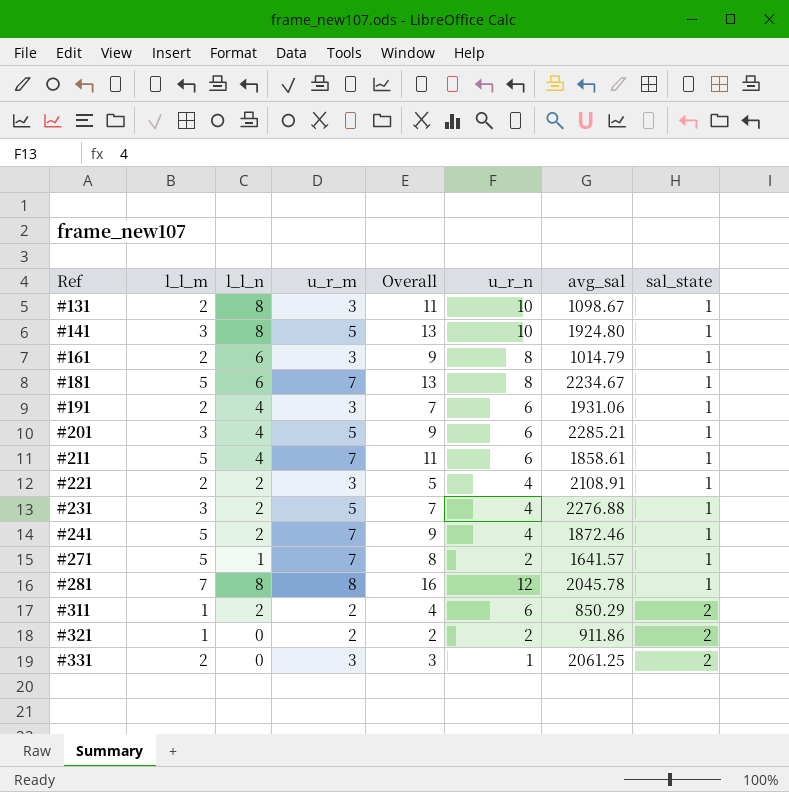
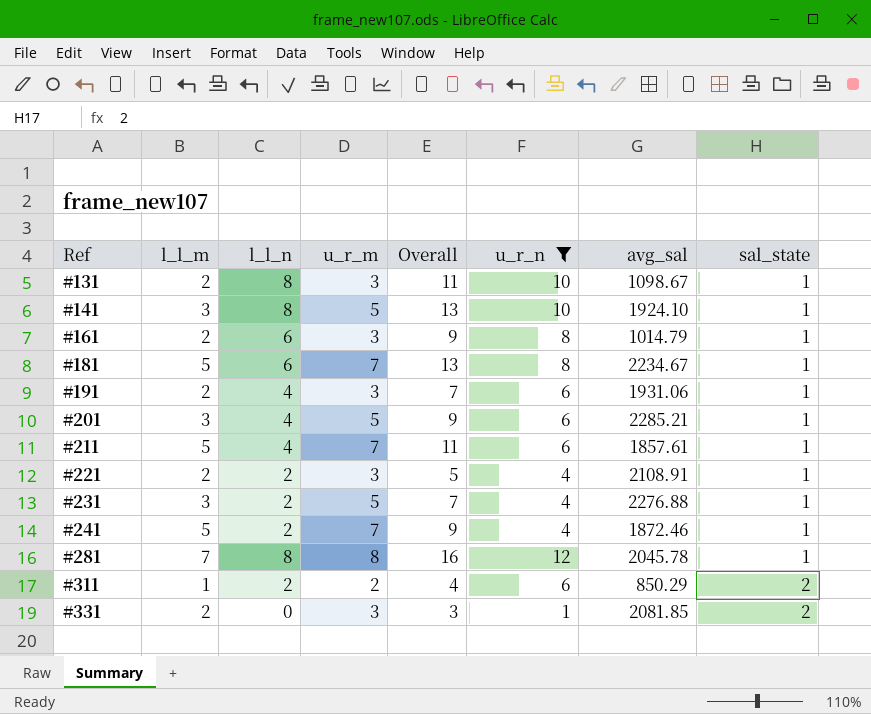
filter: none -> u_r_n != 2
#141 | avg_sal: 1924.80 -> 1924.10
#211 | avg_sal: 1858.61 -> 1857.61
#331 | avg_sal: 2061.25 -> 2081.85

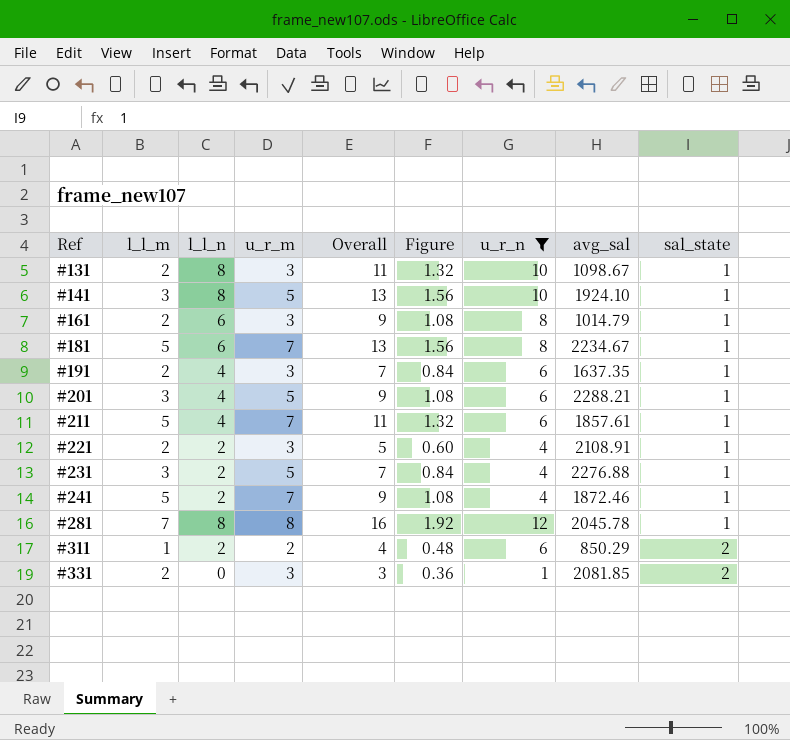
column Figure | formula: none -> [Overall] * 0.12
#191 | avg_sal: 1931.06 -> 1637.35
#201 | avg_sal: 2285.21 -> 2288.21

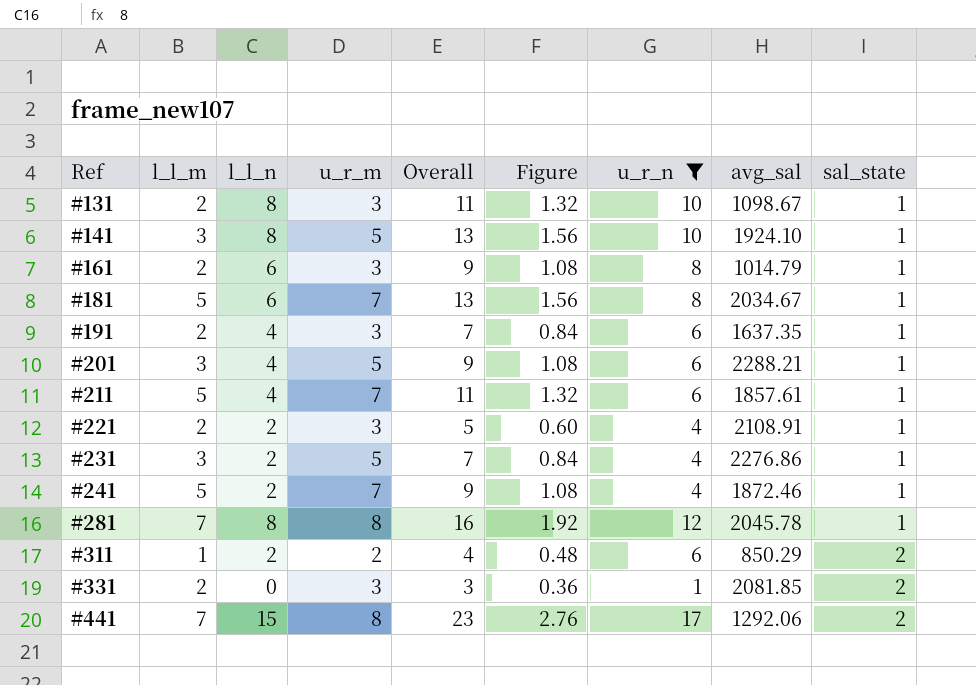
#181 | avg_sal: 2234.67 -> 2034.67
#231 | avg_sal: 2276.88 -> 2276.86
row #441: none -> 7 | 15 | 8 | 23 | 2.76 | 17 | 1292.06 | 2

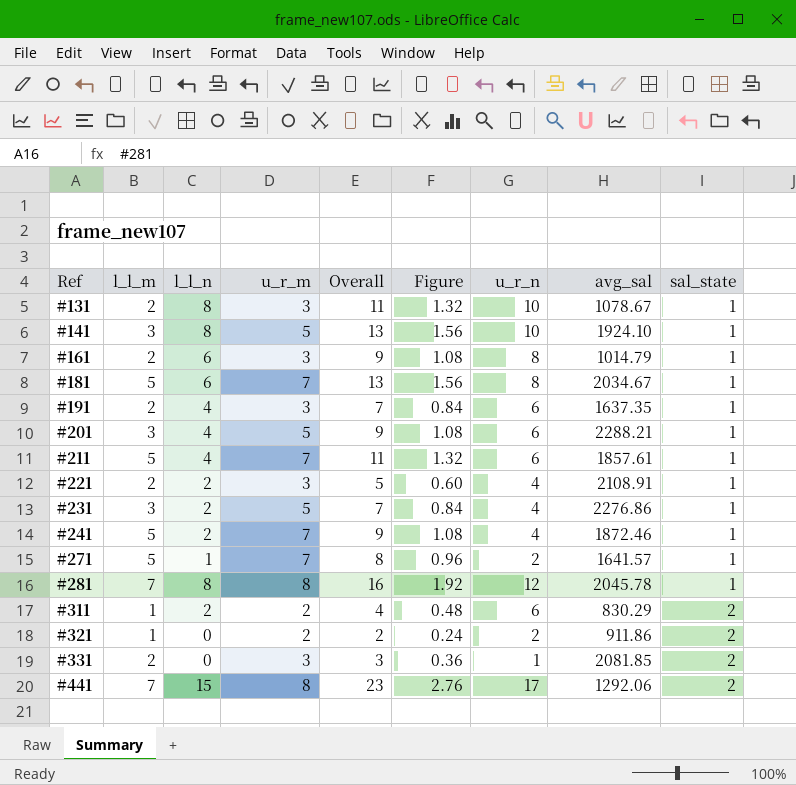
filter: u_r_n != 2 -> none
#131 | avg_sal: 1098.67 -> 1078.67
#311 | avg_sal: 850.29 -> 830.29

